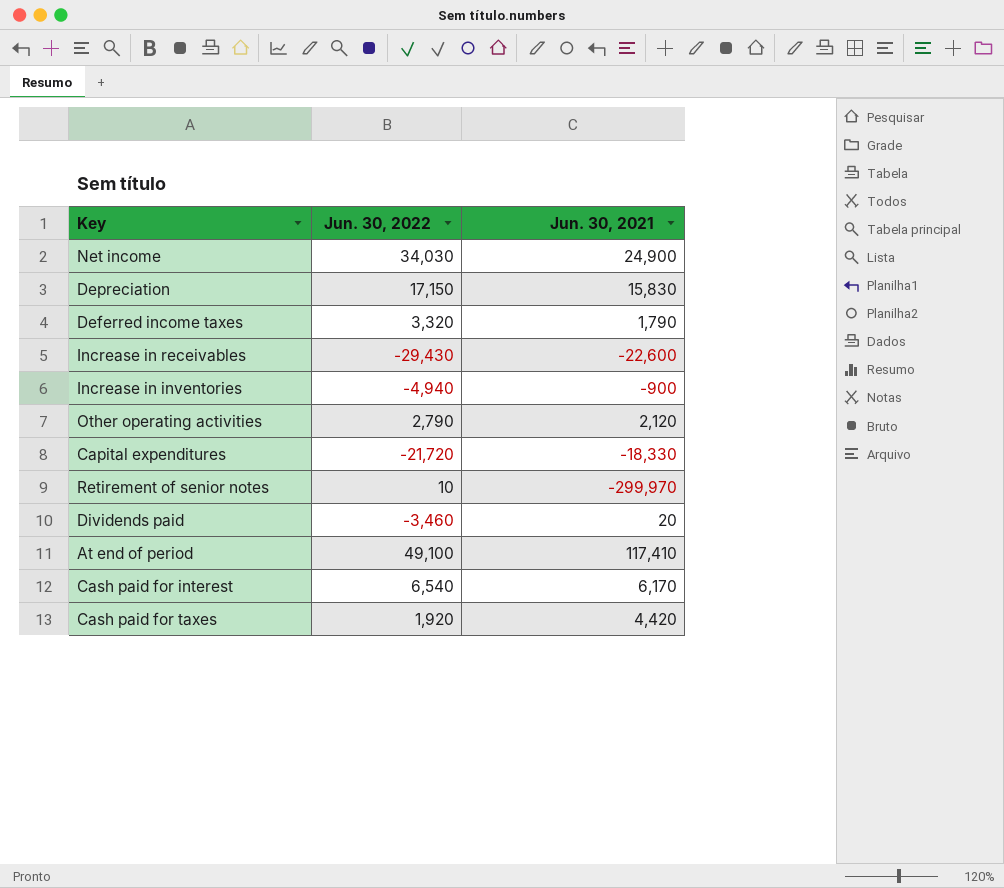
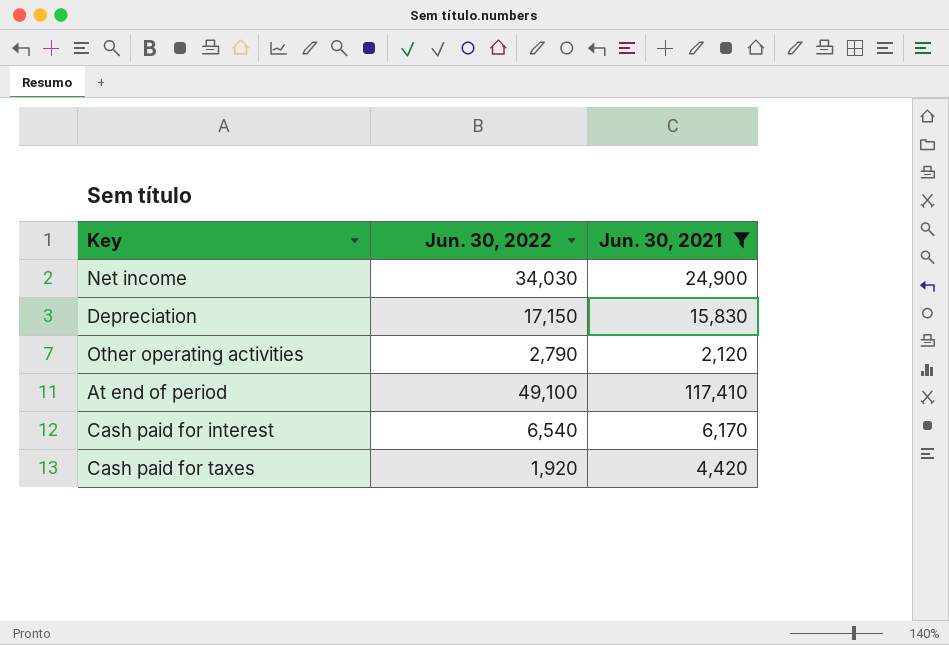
filter: none -> Jun. 30, 2021 >= 2,120

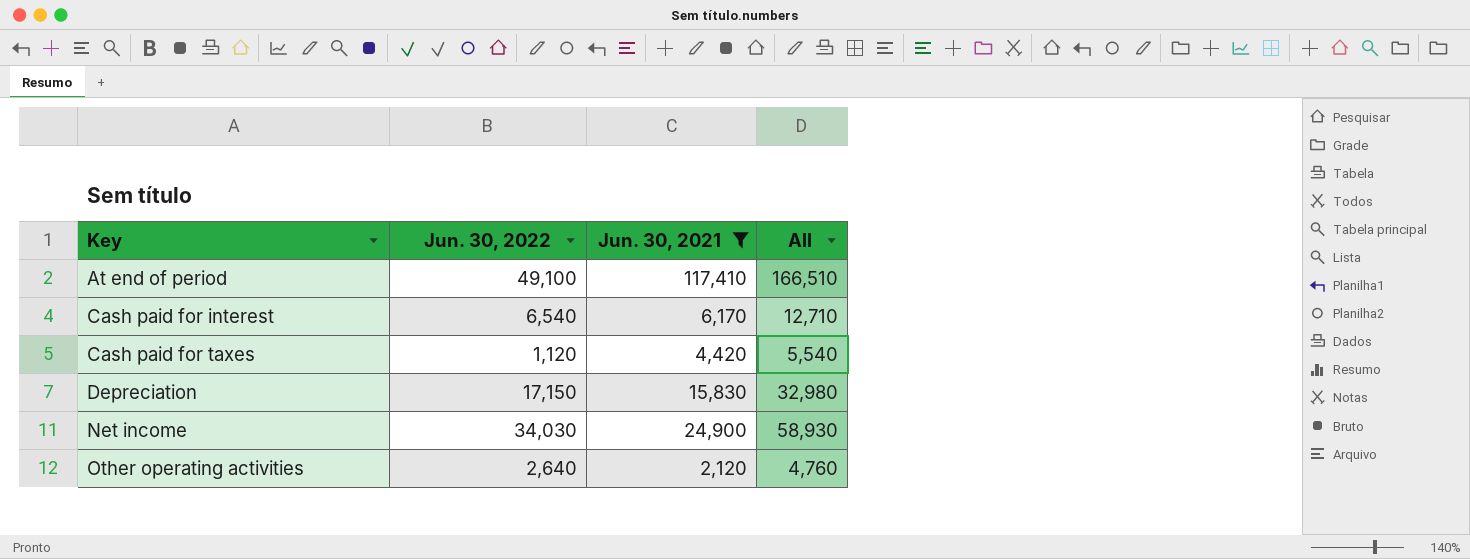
row order: none -> Key ascending
column All | formula: none -> [Jun. 30, 2022] + [Jun. 30, 2021]
Cash paid for taxes | Jun. 30, 2022: 1,920 -> 1,120
Other operating activities | Jun. 30, 2022: 2,790 -> 2,640

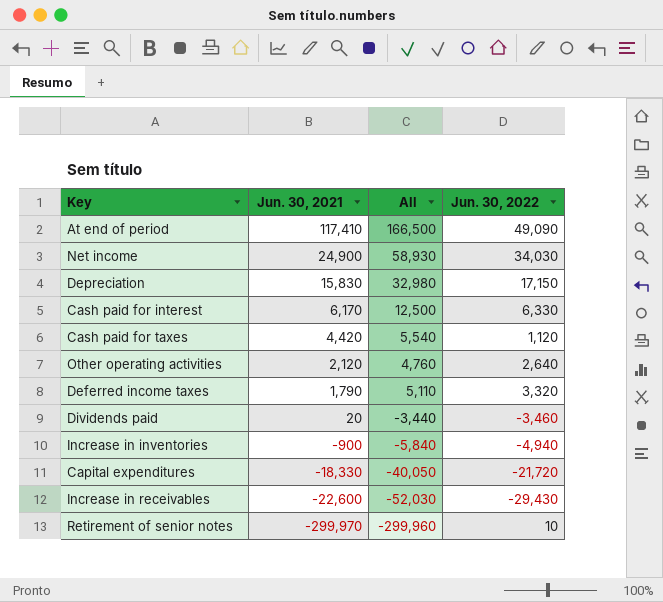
filter: Jun. 30, 2021 >= 2,120 -> none
row order: Key ascending -> Jun. 30, 2021 descending
column Jun. 30, 2022 | position: 2 -> 4
At end of period | All: 166,510 -> 166,500
At end of period | Jun. 30, 2022: 49,100 -> 49,090
Cash paid for interest | All: 12,710 -> 12,500
Cash paid for interest | Jun. 30, 2022: 6,540 -> 6,330

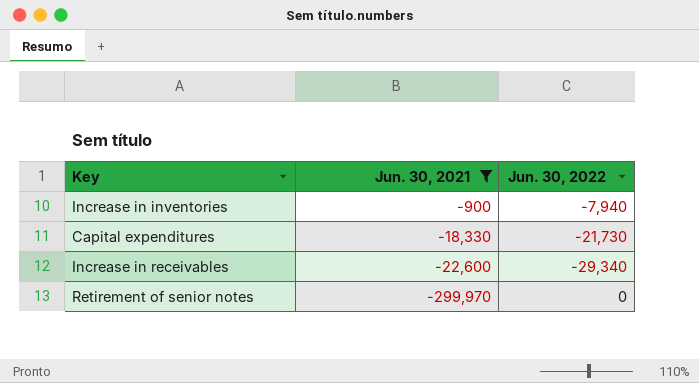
filter: none -> Jun. 30, 2021 <= -900
column All | formula: [Jun. 30, 2021] + [Jun. 30, 2022] -> none
Increase in inventories | Jun. 30, 2022: -4,940 -> -7,940
Capital expenditures | Jun. 30, 2022: -21,720 -> -21,730
Increase in receivables | Jun. 30, 2022: -29,430 -> -29,340
Retirement of senior notes | Jun. 30, 2022: 10 -> 0

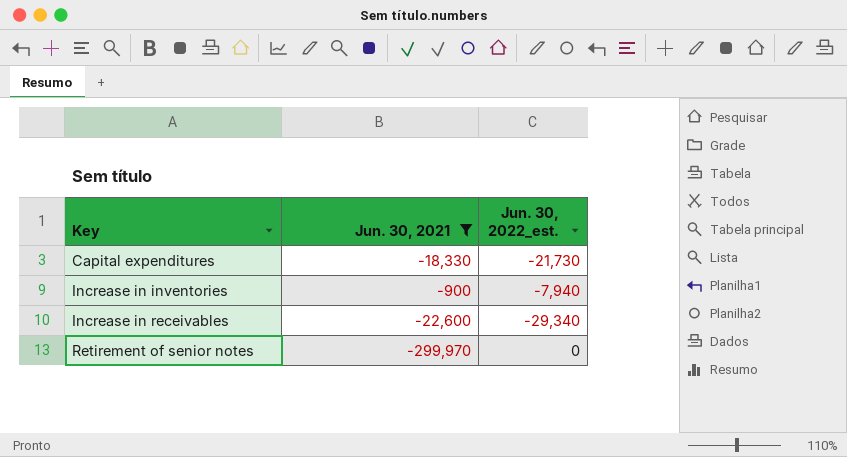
row order: Jun. 30, 2021 descending -> Key ascending
column name: Jun. 30, 2022 -> Jun. 30, 2022_est.

